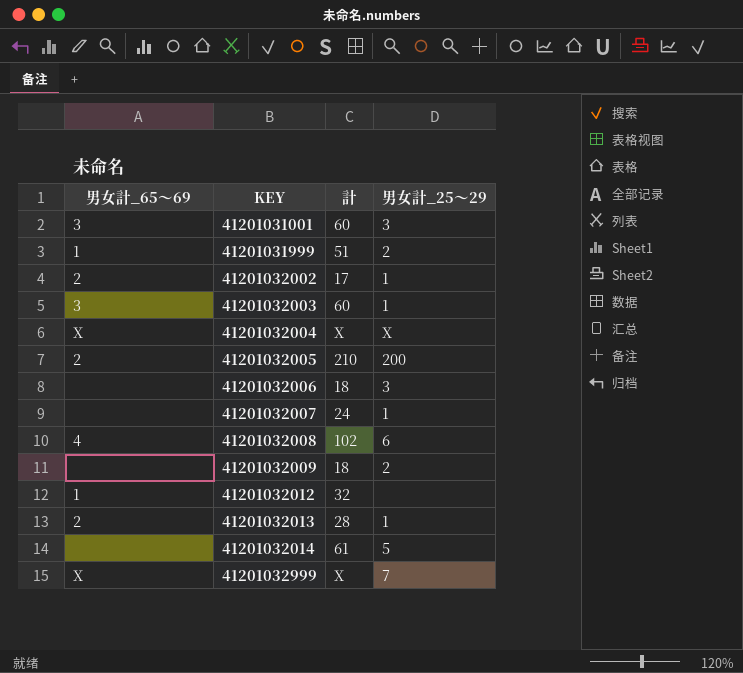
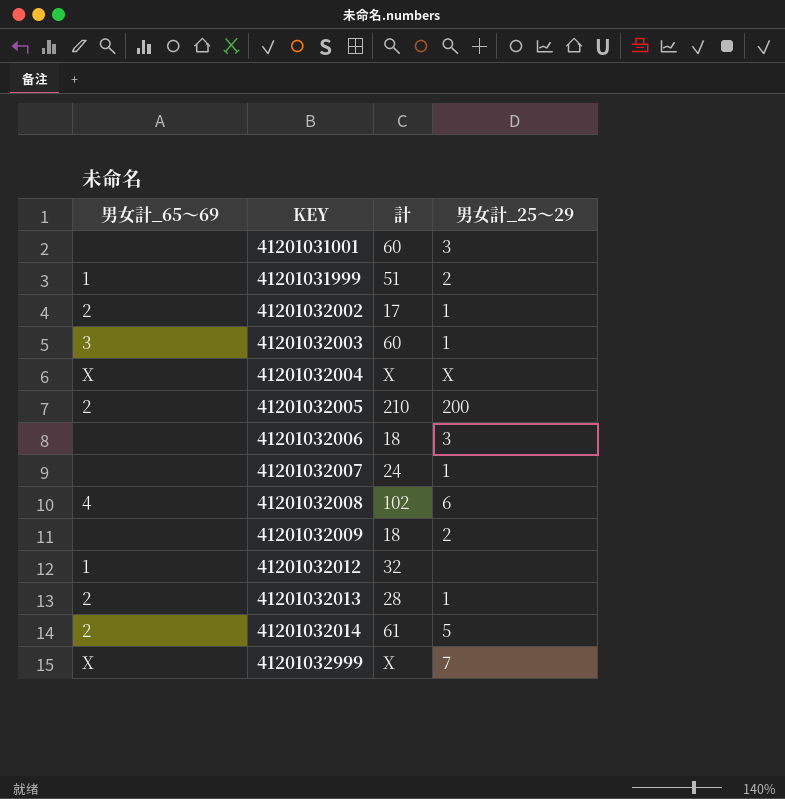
41201031001 | 男女計_65～69: 3 -> none
41201032014 | 男女計_65～69: none -> 2

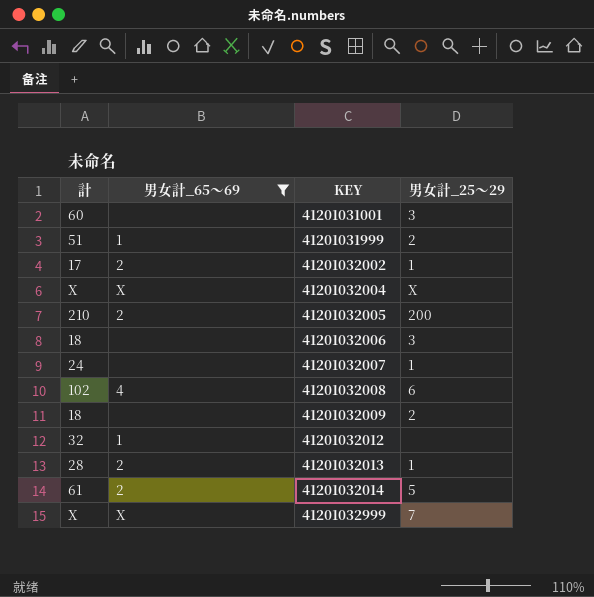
filter: none -> 男女計_65～69 != 3
column 計 | position: 3 -> 1

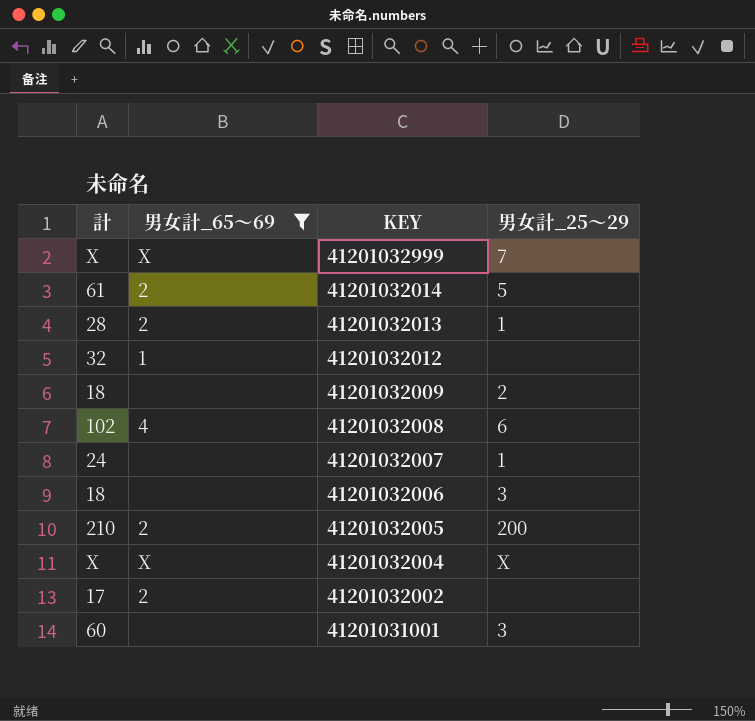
row order: KEY ascending -> KEY descending
row 41201031999: 51 | 1 | 2 -> none
41201032002 | 男女計_25～29: 1 -> none

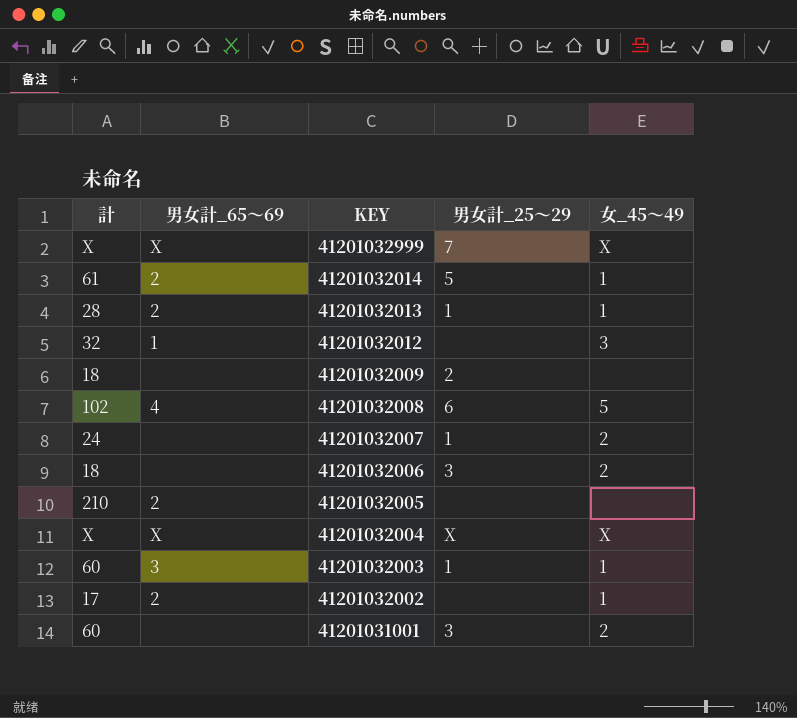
filter: 男女計_65～69 != 3 -> none
column 女_45～49 | position: none -> 5
41201032005 | 男女計_25～29: 200 -> none

